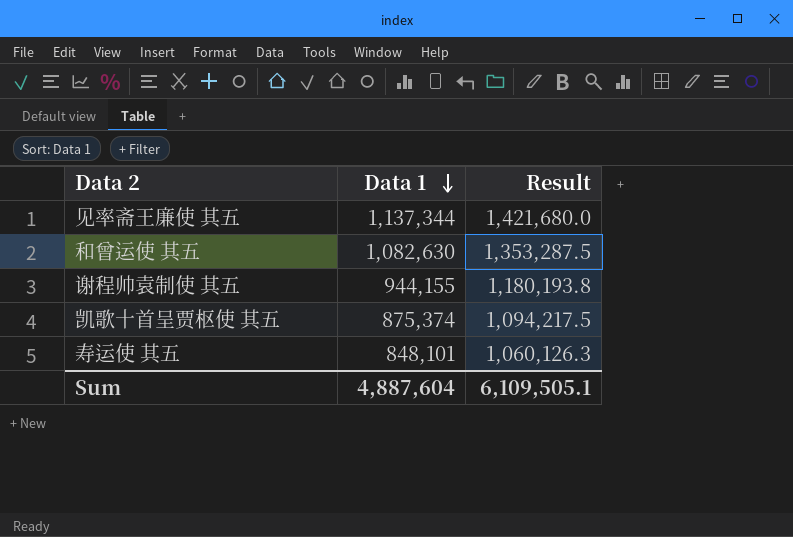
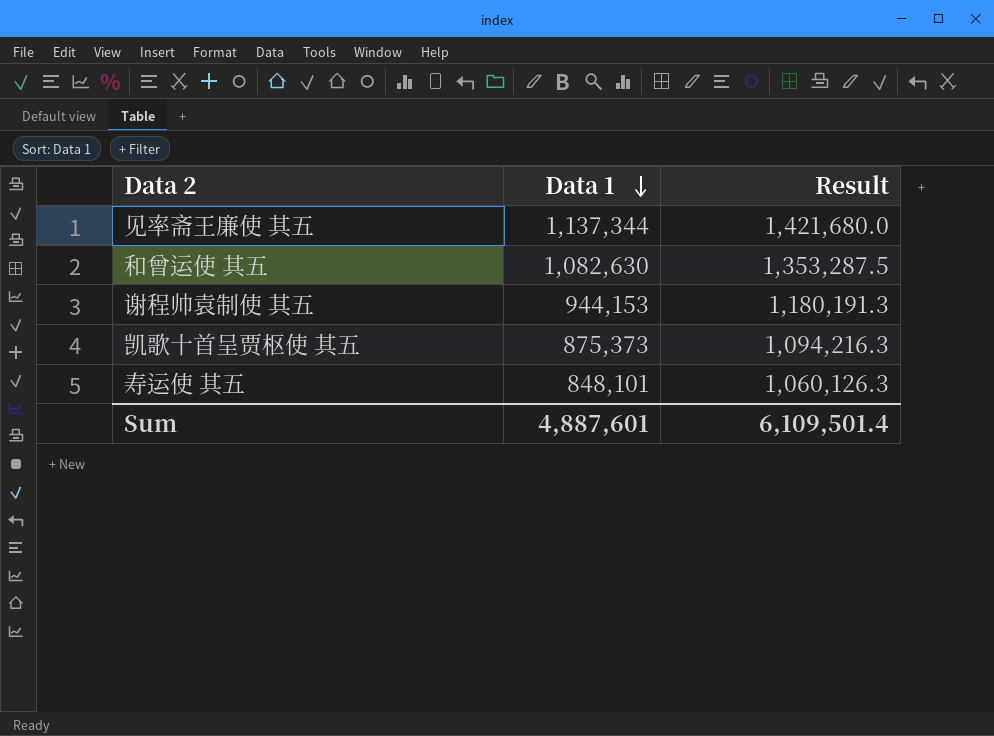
谢程帅袁制使 其五 | Data 1: 944,155 -> 944,153
谢程帅袁制使 其五 | Result: 1,180,193.8 -> 1,180,191.3
凯歌十首呈贾枢使 其五 | Data 1: 875,374 -> 875,373
凯歌十首呈贾枢使 其五 | Result: 1,094,217.5 -> 1,094,216.3
Sum | Data 1: 4,887,604 -> 4,887,601
Sum | Result: 6,109,505.1 -> 6,109,501.4

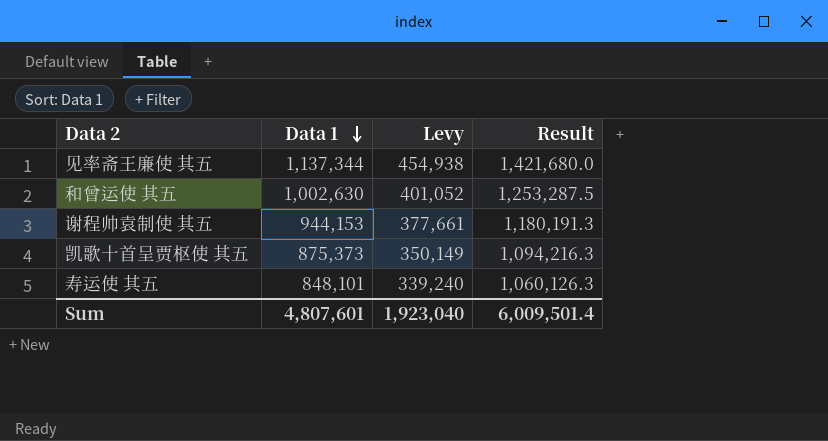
column Levy | formula: none -> [Data 1] * 0.4
和曾运使 其五 | Data 1: 1,082,630 -> 1,002,630
和曾运使 其五 | Result: 1,353,287.5 -> 1,253,287.5
Sum | Data 1: 4,887,601 -> 4,807,601
Sum | Result: 6,109,501.4 -> 6,009,501.4

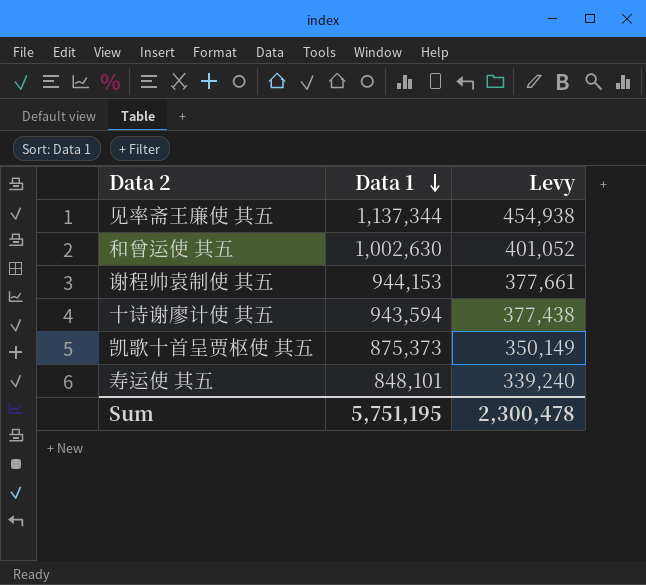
column Result | formula: [Data 1] * 1.25 -> none
row 十诗谢廖计使 其五: none -> 943,594 | 377,438
Sum | Data 1: 4,807,601 -> 5,751,195
Sum | Levy: 1,923,040 -> 2,300,478

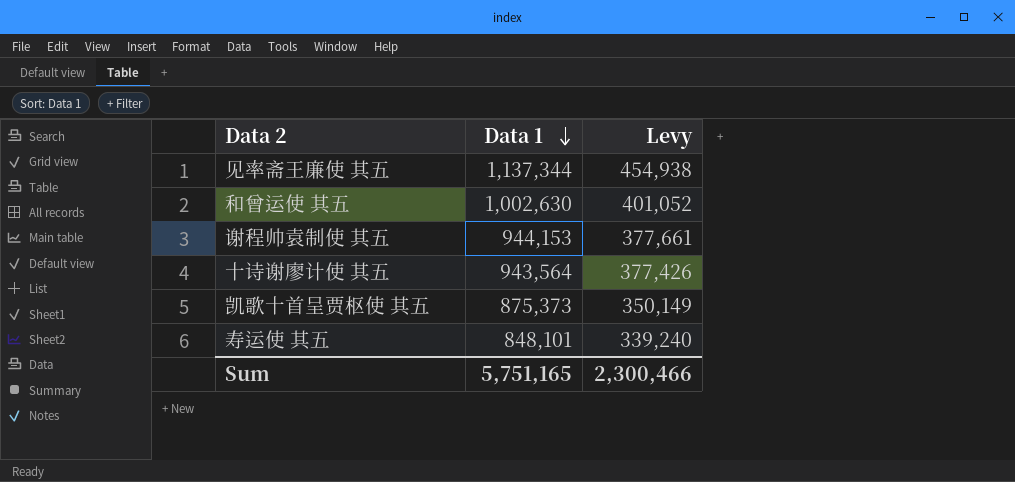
十诗谢廖计使 其五 | Data 1: 943,594 -> 943,564
十诗谢廖计使 其五 | Levy: 377,438 -> 377,426
Sum | Data 1: 5,751,195 -> 5,751,165
Sum | Levy: 2,300,478 -> 2,300,466

